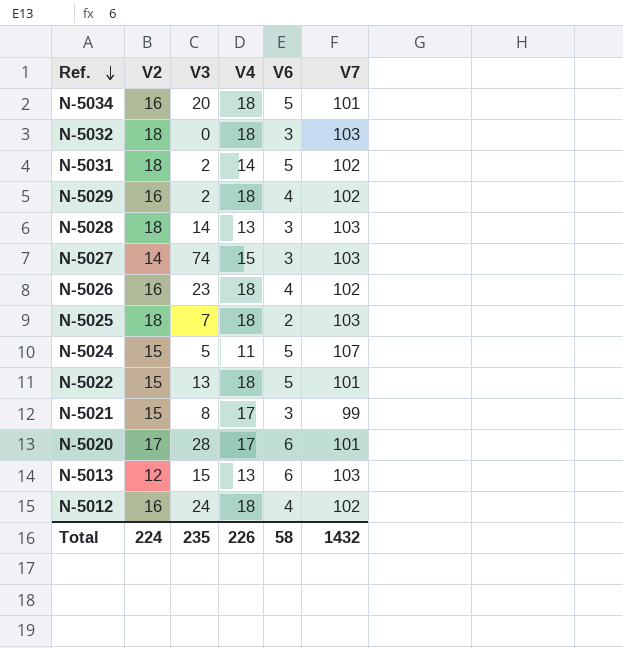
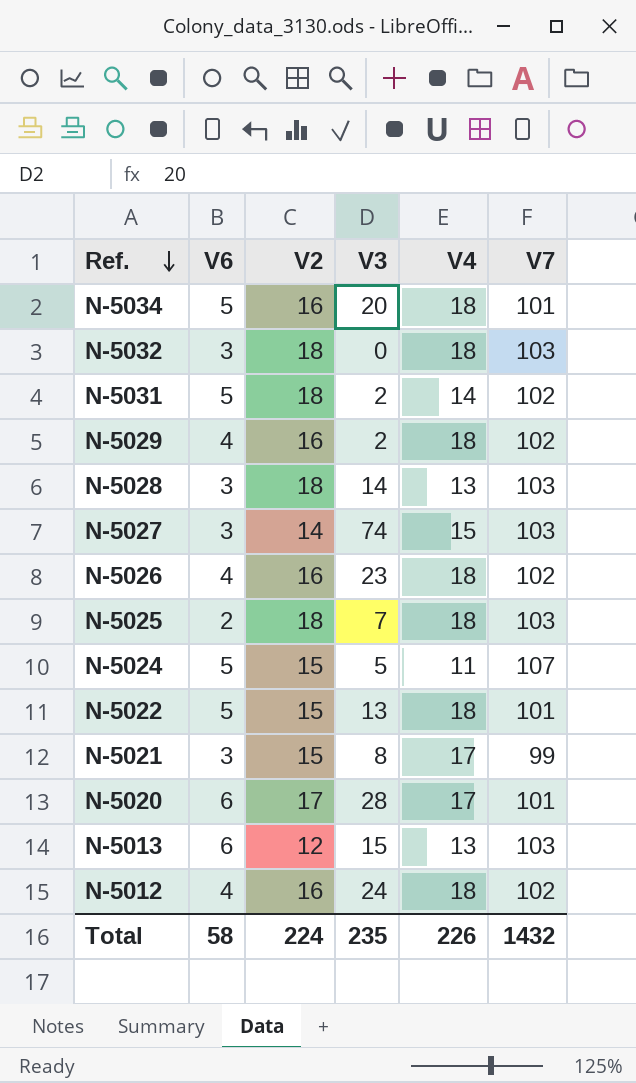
column V6 | position: 5 -> 2

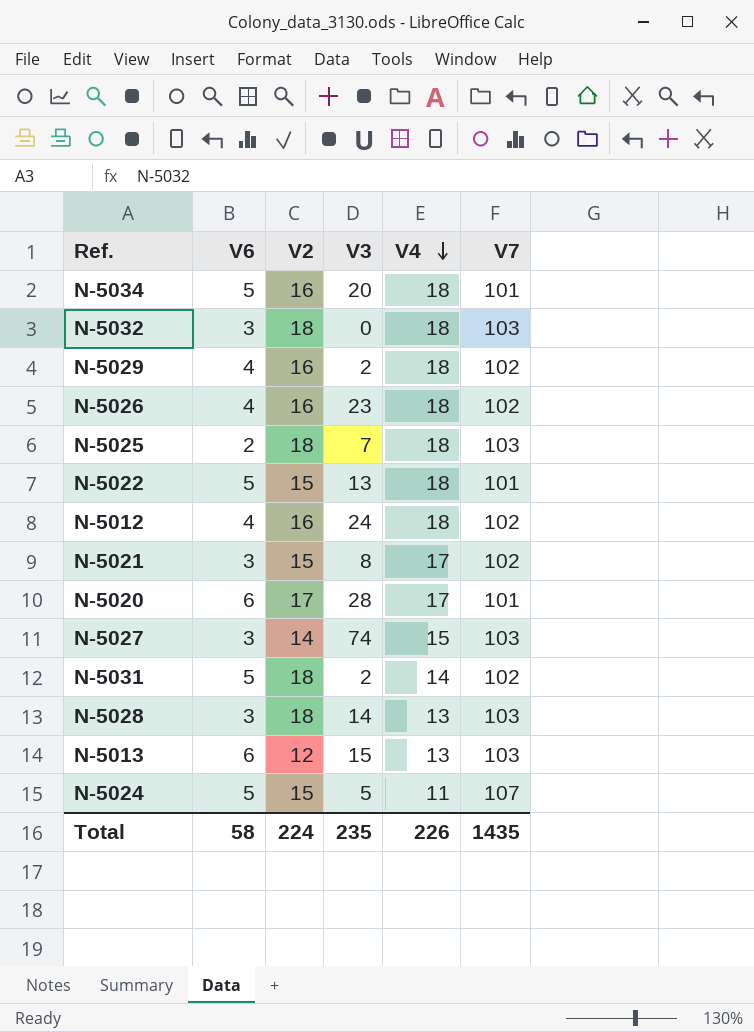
row order: Ref. descending -> V4 descending
N-5021 | V7: 99 -> 102
Total | V7: 1432 -> 1435

